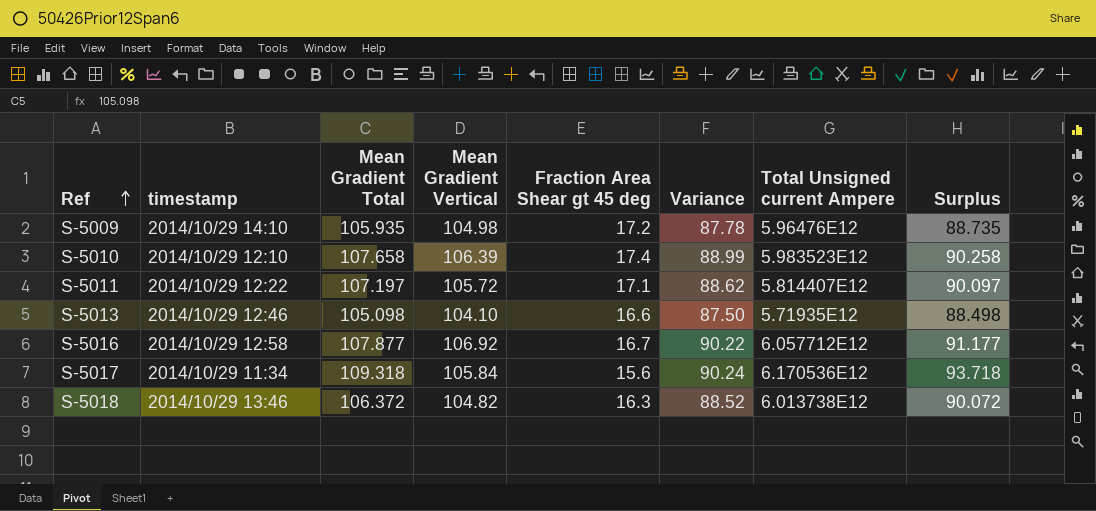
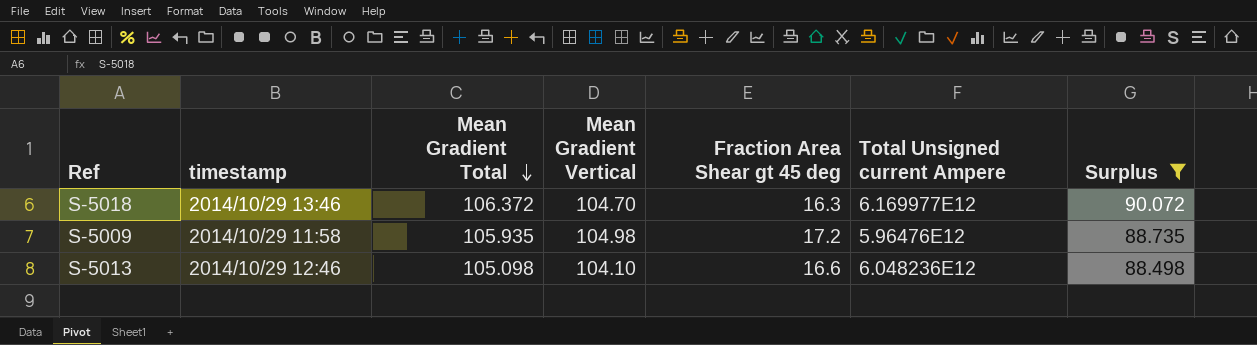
filter: none -> Surplus <= 90.072
row order: Ref ascending -> Mean Gradient Total descending
column Variance | formula: [Mean Gradient Vertical] - [Fraction Area Shear gt 45 deg] -> none
S-5018 | Mean Gradient Vertical: 104.82 -> 104.70
S-5018 | Total Unsigned current Ampere: 6.013738E12 -> 6.169977E12
S-5009 | timestamp: 2014/10/29 14:10 -> 2014/10/29 11:58
S-5013 | Total Unsigned current Ampere: 5.71935E12 -> 6.048236E12

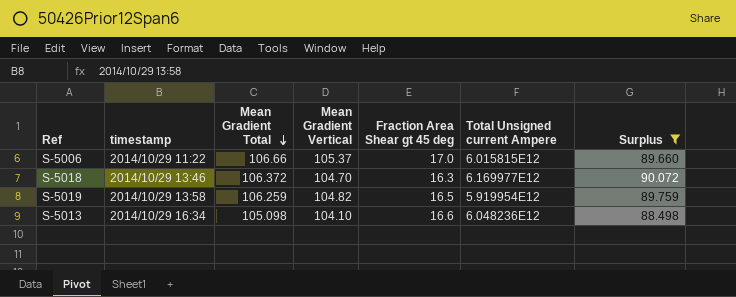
row S-5009: 2014/10/29 11:58 | 105.935 | 104.98 | 17.2 | 5.96476E12 | 88.735 -> none
row S-5006: none -> 2014/10/29 11:22 | 106.66 | 105.37 | 17.0 | 6.015815E12 | 89.660
row S-5019: none -> 2014/10/29 13:58 | 106.259 | 104.82 | 16.5 | 5.919954E12 | 89.759
S-5013 | timestamp: 2014/10/29 12:46 -> 2014/10/29 16:34

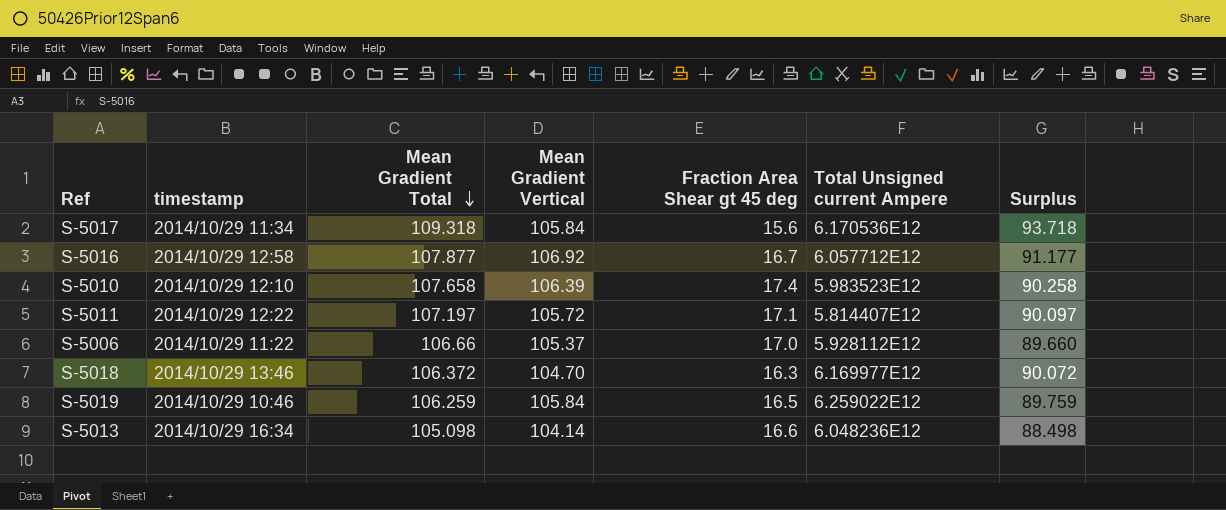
filter: Surplus <= 90.072 -> none
S-5006 | Total Unsigned current Ampere: 6.015815E12 -> 5.928112E12
S-5019 | timestamp: 2014/10/29 13:58 -> 2014/10/29 10:46
S-5019 | Mean Gradient Vertical: 104.82 -> 105.84
S-5019 | Total Unsigned current Ampere: 5.919954E12 -> 6.259022E12
S-5013 | Mean Gradient Vertical: 104.10 -> 104.14

